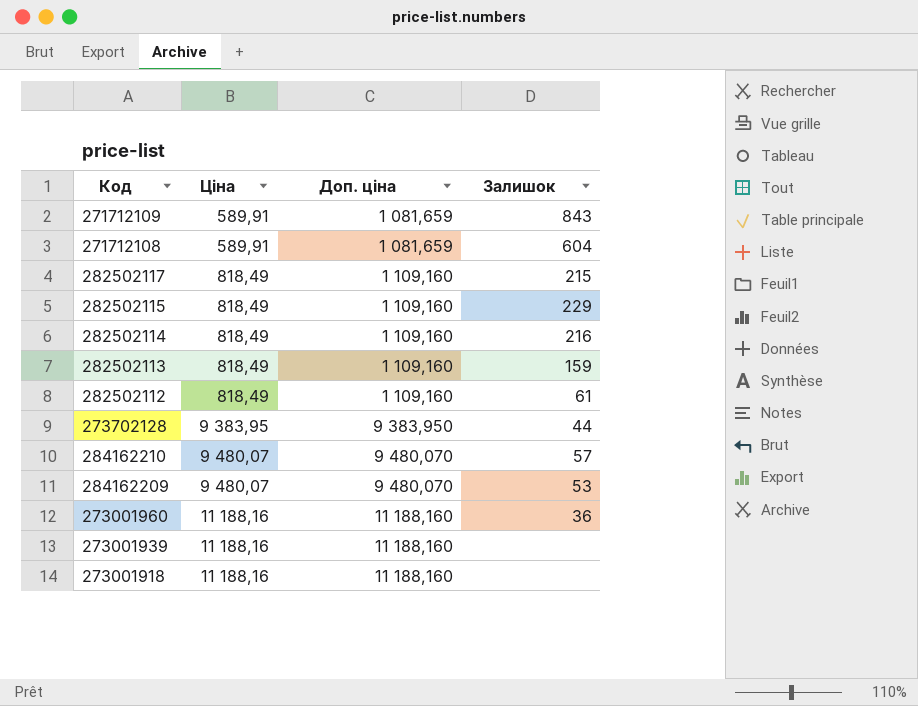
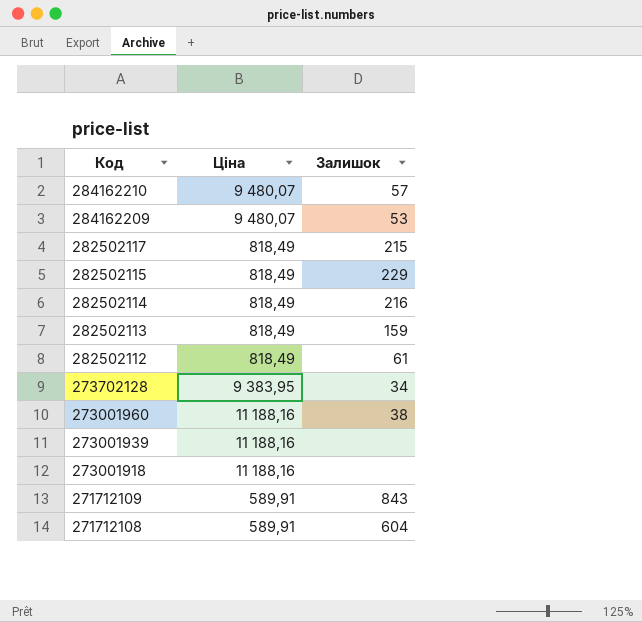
row order: Ціна ascending -> Код descending
column Доп. ціна | position: 3 -> none
273702128 | Залишок: 44 -> 34
273001960 | Залишок: 36 -> 38

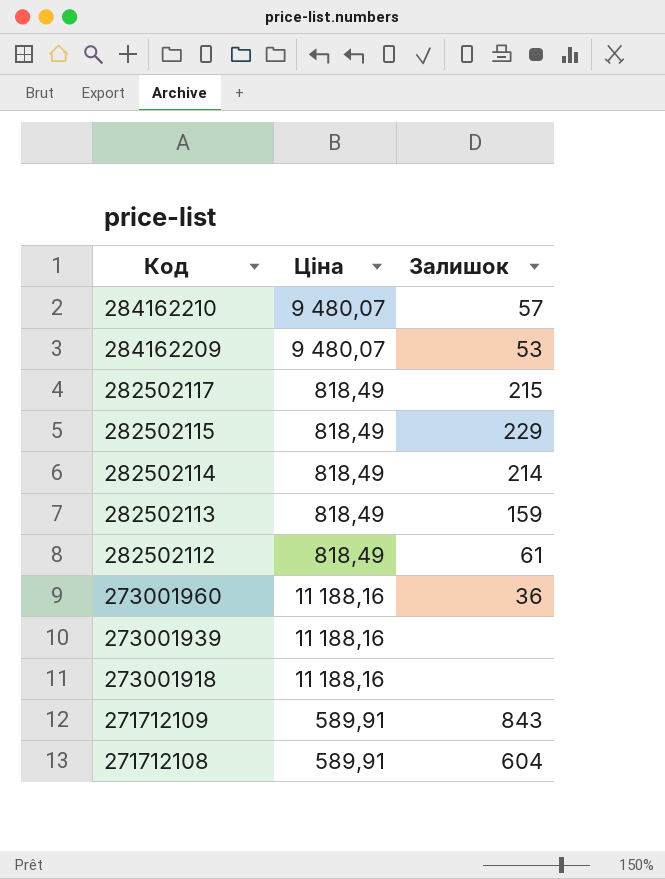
row 273702128: 9 383,95 | 34 -> none
282502114 | Залишок: 216 -> 214
273001960 | Залишок: 38 -> 36

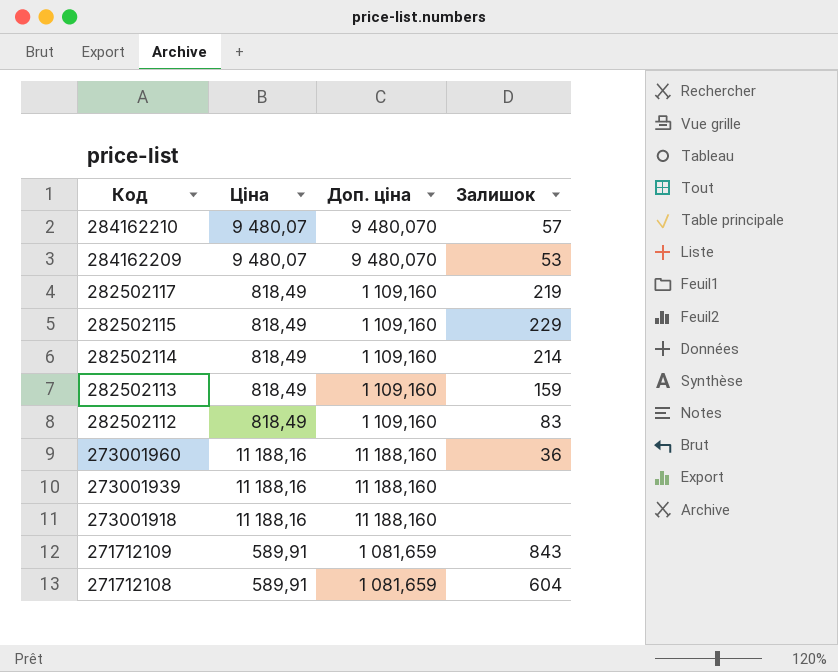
column Доп. ціна | position: none -> 3
282502117 | Залишок: 215 -> 219
282502112 | Залишок: 61 -> 83

